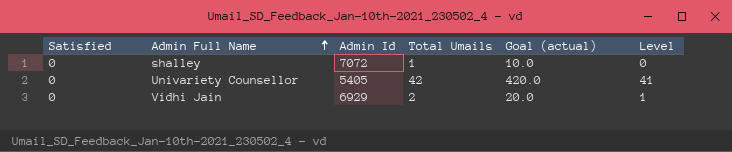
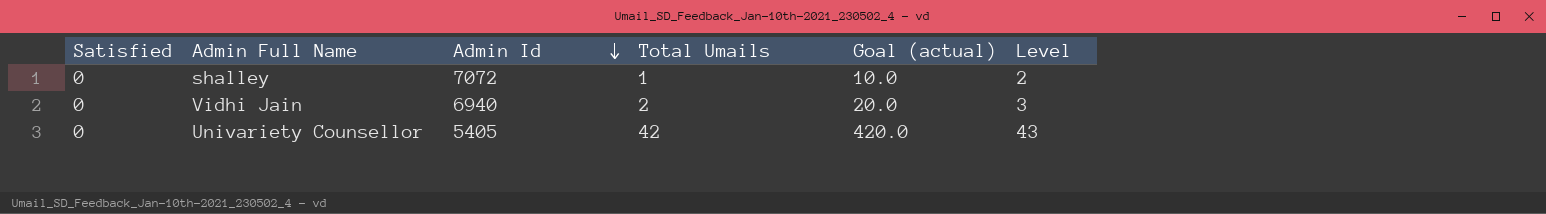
row order: Admin Full Name ascending -> Admin Id descending
column Level | formula: [Total Umails] - 1 -> [Total Umails] + 1
Vidhi Jain | Admin Id: 6929 -> 6940

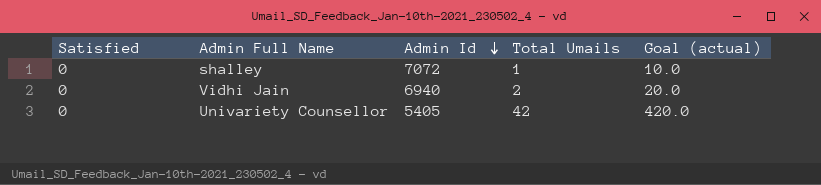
column Level | formula: [Total Umails] + 1 -> none

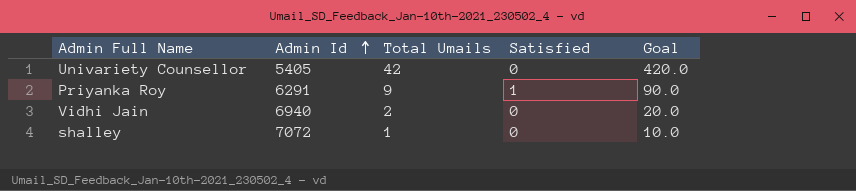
row order: Admin Id descending -> Admin Id ascending
column Satisfied | position: 1 -> 4
column name: Goal (actual) -> Goal
row Priyanka Roy: none -> 6291 | 9 | 1 | 90.0

